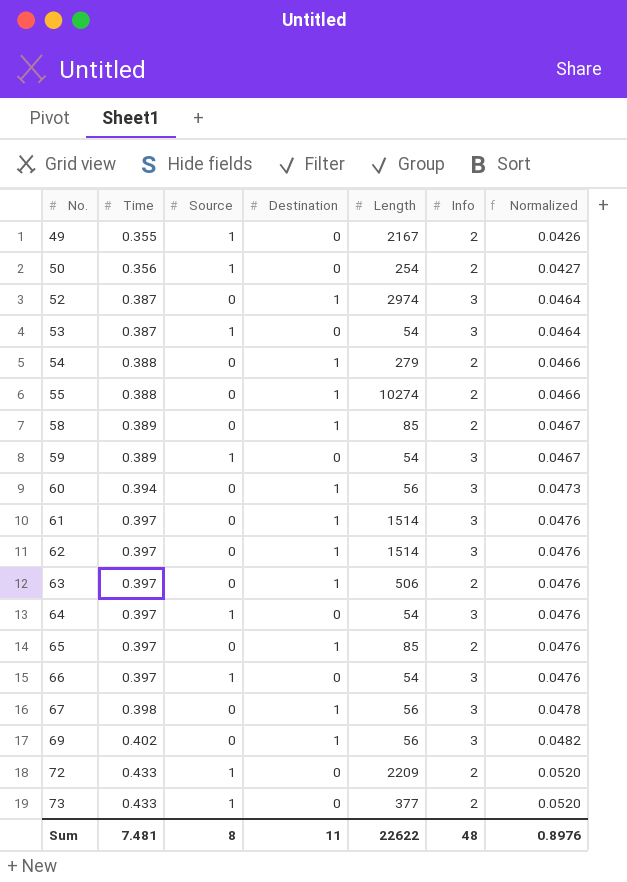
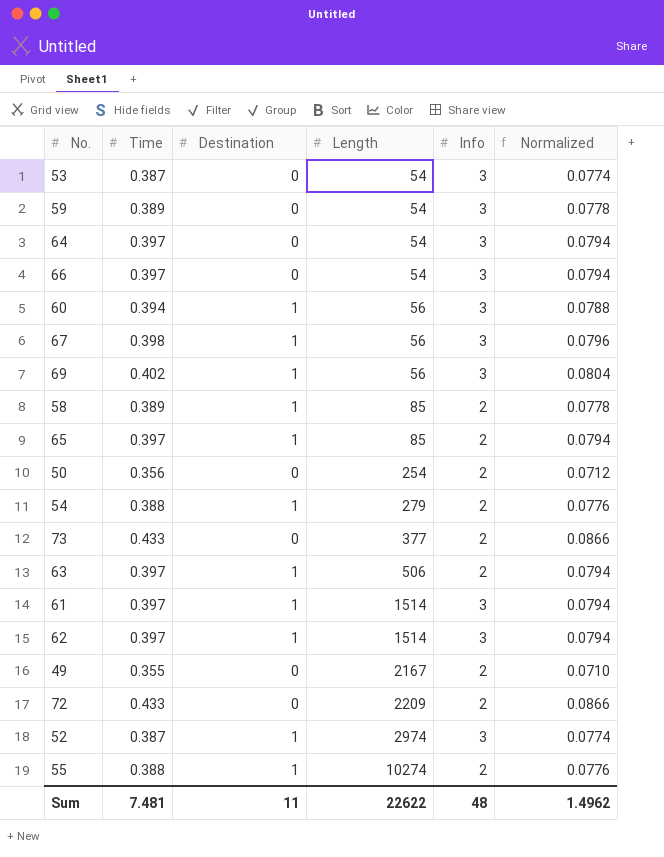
row order: No. ascending -> Length ascending
column Source | position: 3 -> none
column Normalized | formula: [Time] * 0.12 -> [Time] * 0.2
Sum | Normalized: 0.8976 -> 1.4962

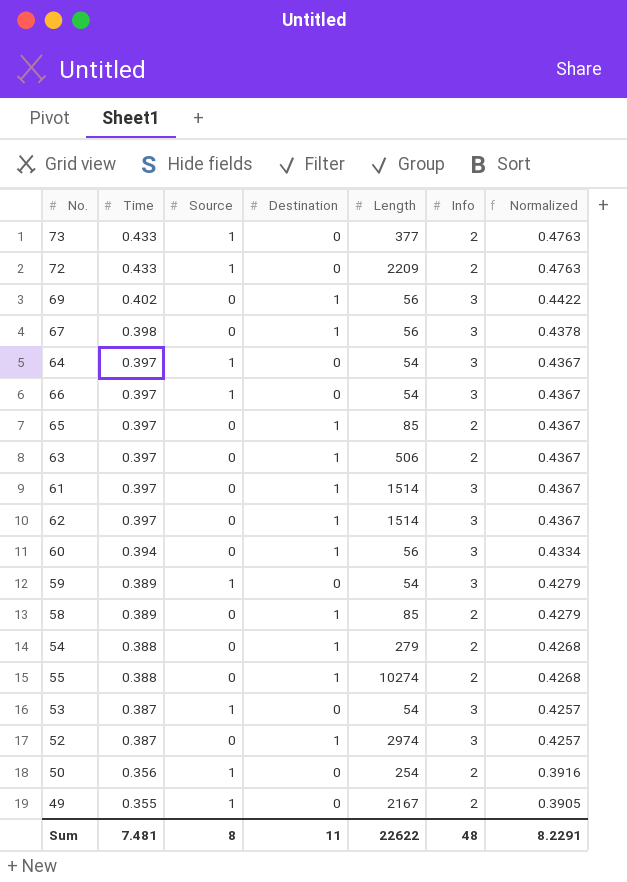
row order: Length ascending -> Time descending
column Source | position: none -> 3
column Normalized | formula: [Time] * 0.2 -> [Time] * 1.1
Sum | Normalized: 1.4962 -> 8.2291

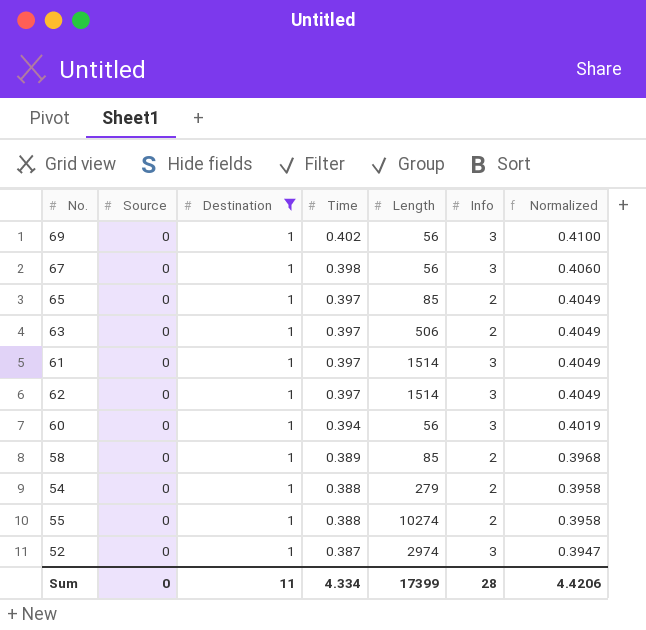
filter: none -> Destination = 1
column Time | position: 2 -> 4
column Normalized | formula: [Time] * 1.1 -> [Time] * 1.02
Sum | Source: 8 -> 0
Sum | Time: 7.481 -> 4.334
Sum | Length: 22622 -> 17399
Sum | Info: 48 -> 28
Sum | Normalized: 8.2291 -> 4.4206

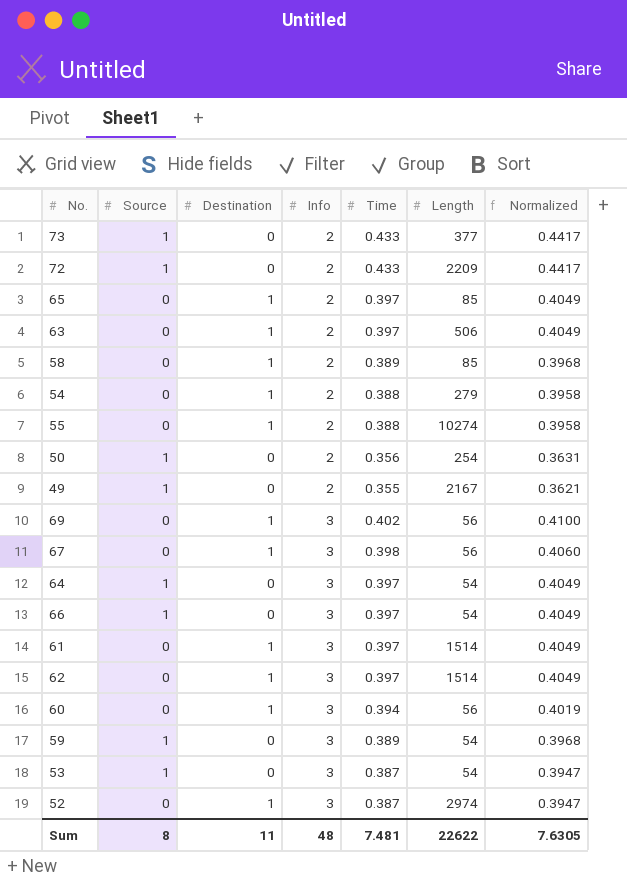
filter: Destination = 1 -> none
row order: Time descending -> Info ascending
column Info | position: 6 -> 4
Sum | Source: 0 -> 8
Sum | Info: 28 -> 48
Sum | Time: 4.334 -> 7.481
Sum | Length: 17399 -> 22622
Sum | Normalized: 4.4206 -> 7.6305

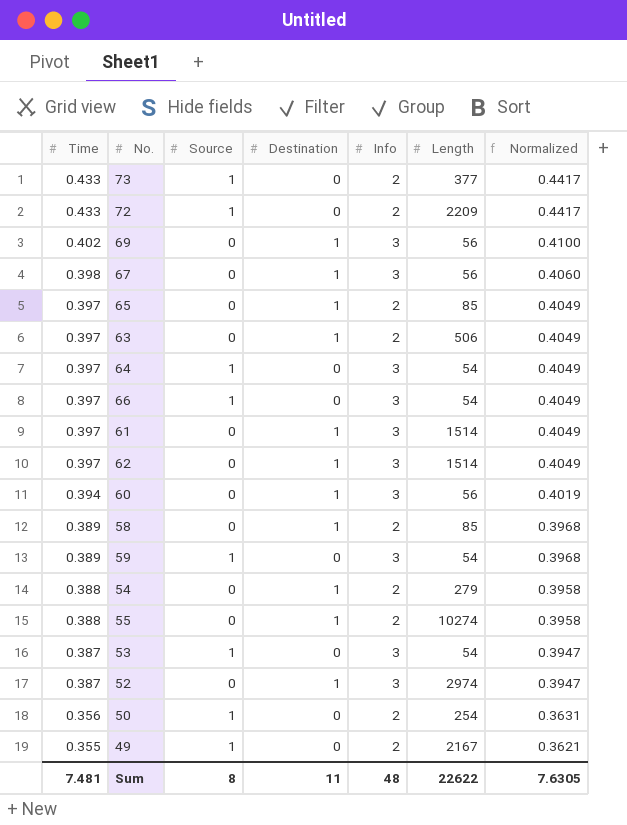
row order: Info ascending -> Time descending
column Time | position: 5 -> 1

